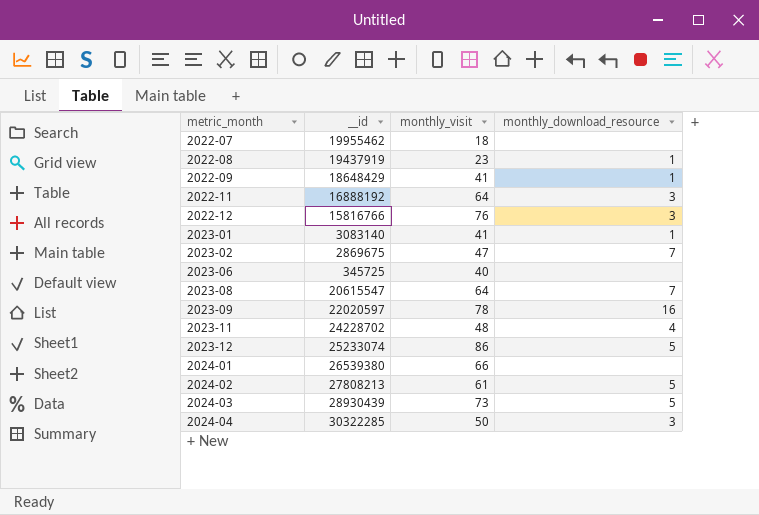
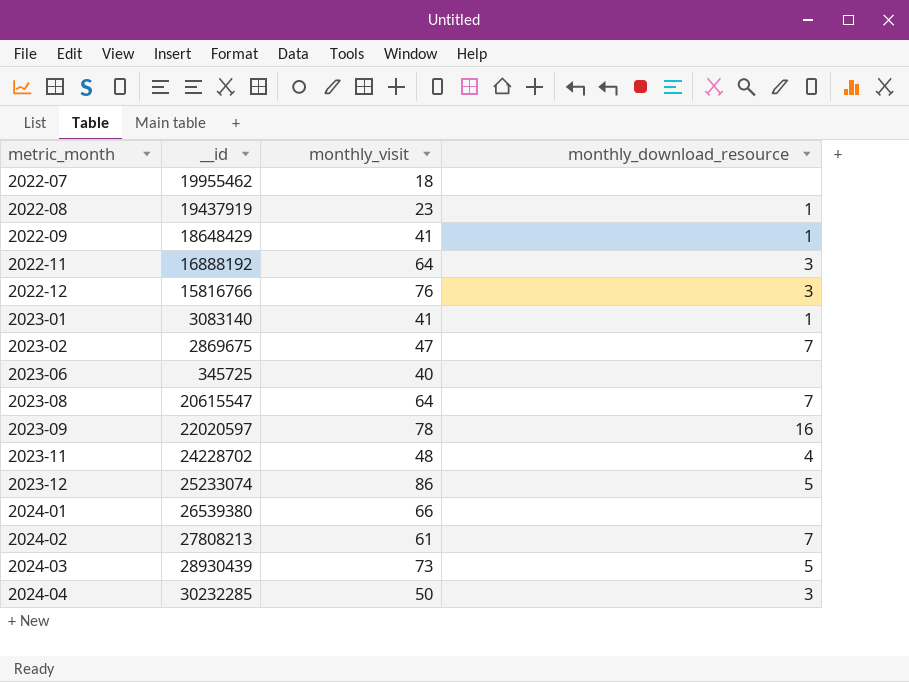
2024-02 | monthly_download_resource: 5 -> 7
2024-04 | __id: 30322285 -> 30232285

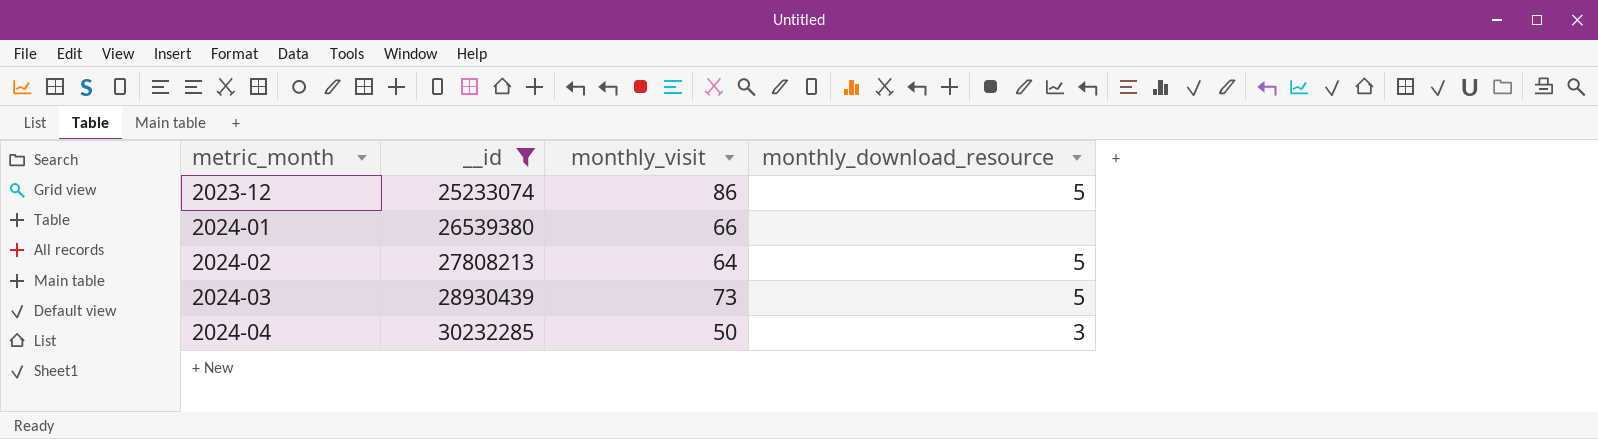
filter: none -> __id >= 25233074
2024-02 | monthly_visit: 61 -> 64
2024-02 | monthly_download_resource: 7 -> 5

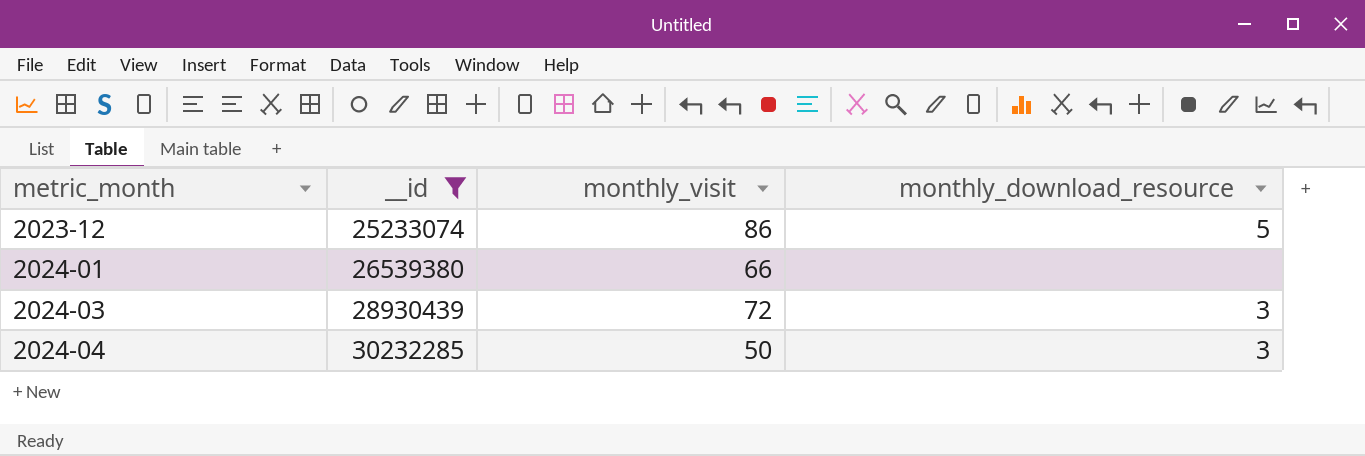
row 2024-02: 27808213 | 64 | 5 -> none
2024-03 | monthly_visit: 73 -> 72
2024-03 | monthly_download_resource: 5 -> 3

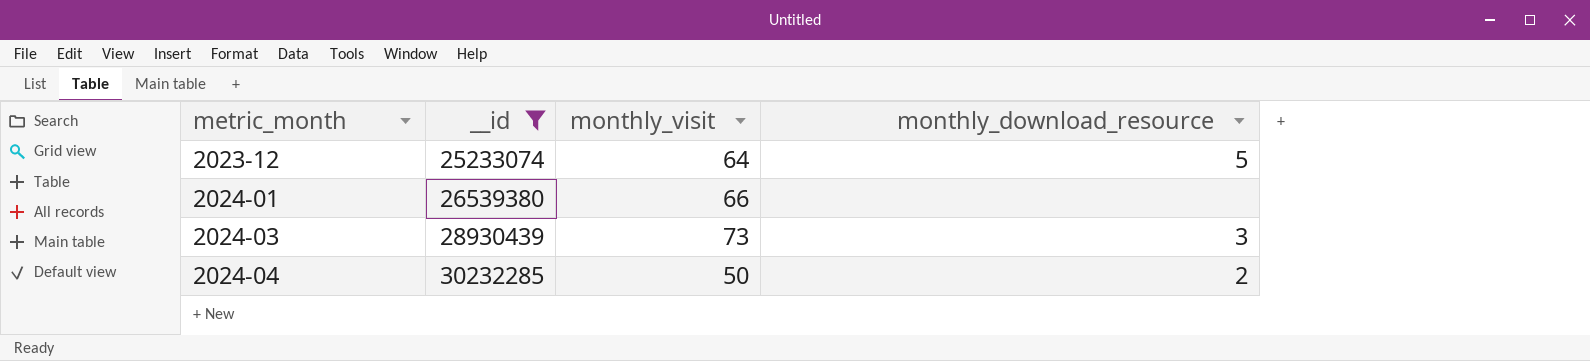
2023-12 | monthly_visit: 86 -> 64
2024-03 | monthly_visit: 72 -> 73
2024-04 | monthly_download_resource: 3 -> 2

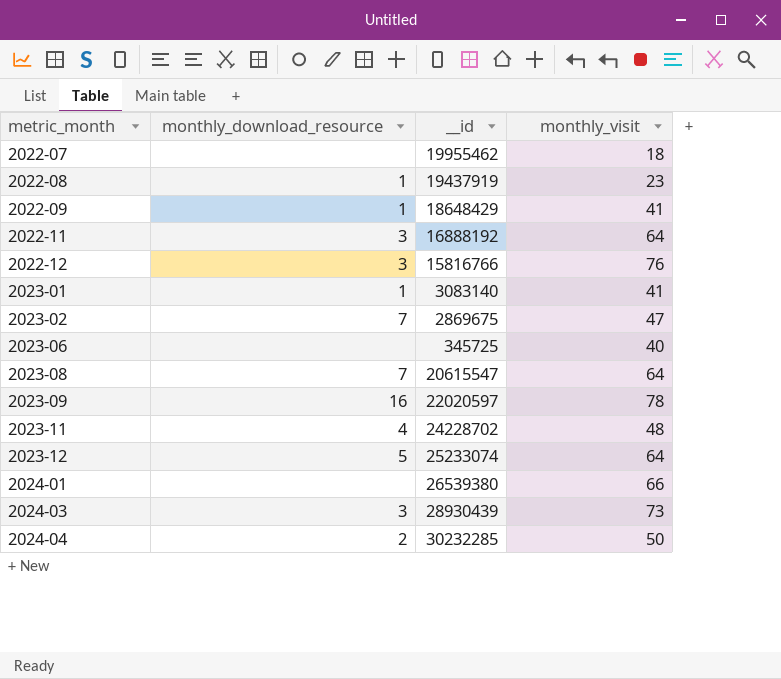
filter: __id >= 25233074 -> none
column monthly_download_resource | position: 4 -> 2

